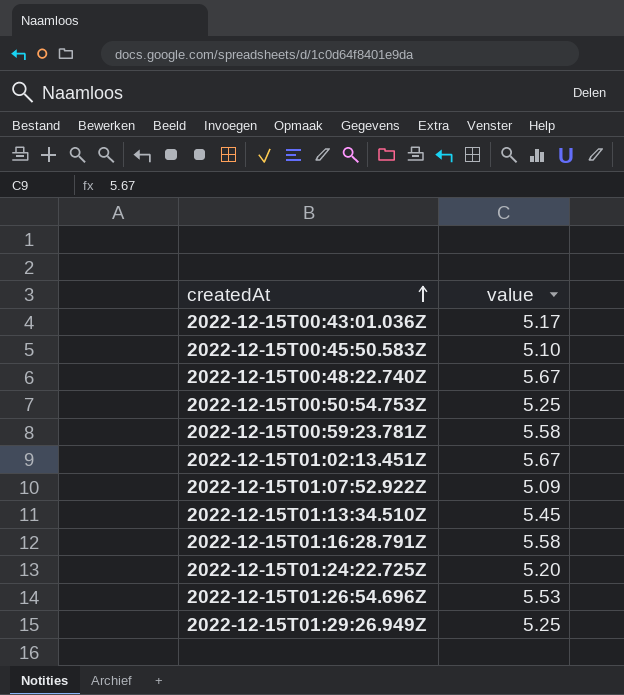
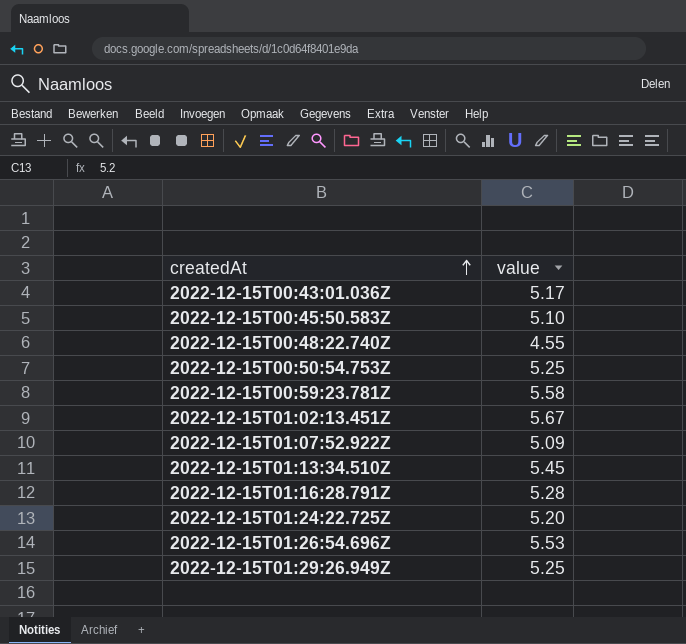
2022-12-15T00:48:22.740Z | value: 5.67 -> 4.55
2022-12-15T01:16:28.791Z | value: 5.58 -> 5.28

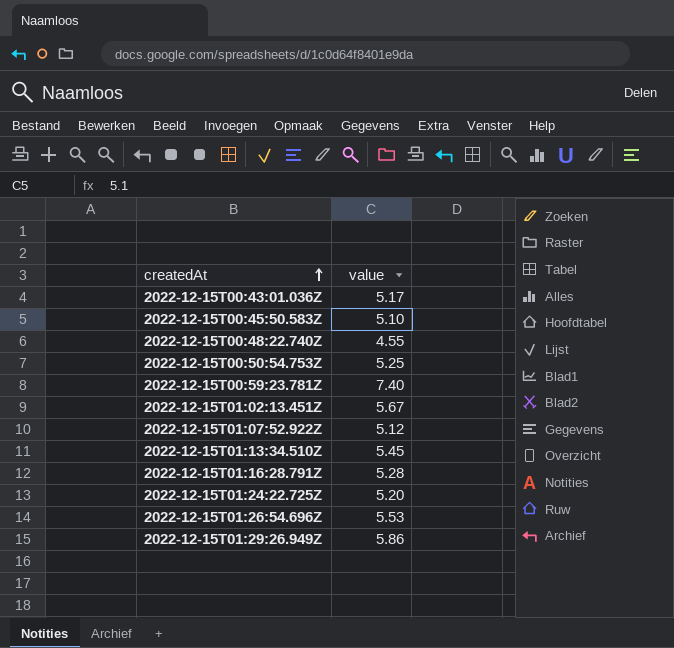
2022-12-15T00:59:23.781Z | value: 5.58 -> 7.40
2022-12-15T01:07:52.922Z | value: 5.09 -> 5.12
2022-12-15T01:29:26.949Z | value: 5.25 -> 5.86

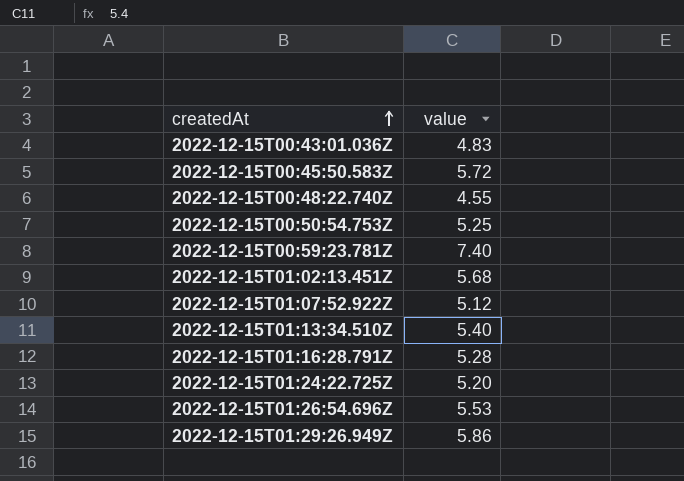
2022-12-15T00:43:01.036Z | value: 5.17 -> 4.83
2022-12-15T00:45:50.583Z | value: 5.10 -> 5.72
2022-12-15T01:02:13.451Z | value: 5.67 -> 5.68
2022-12-15T01:13:34.510Z | value: 5.45 -> 5.40

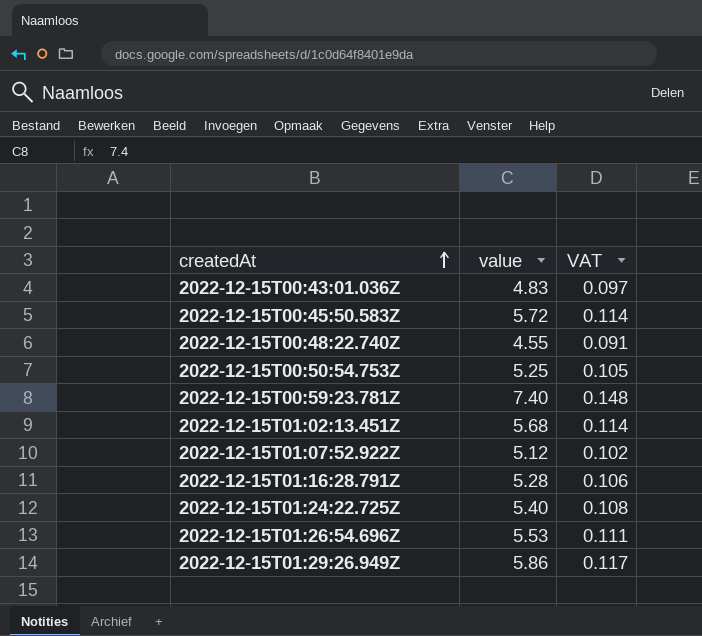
column VAT | formula: none -> [value] * 0.02
row 2022-12-15T01:13:34.510Z: 5.40 -> none
2022-12-15T01:24:22.725Z | value: 5.20 -> 5.40

